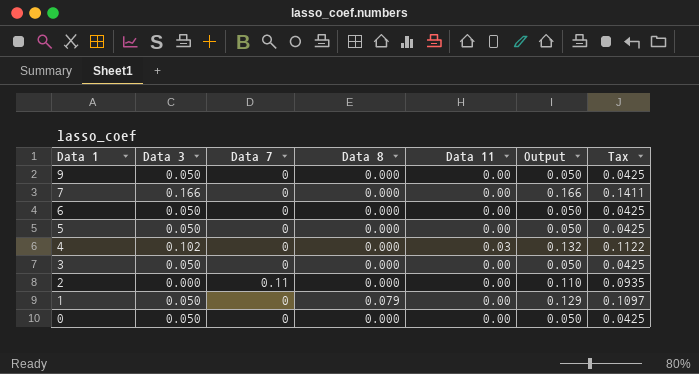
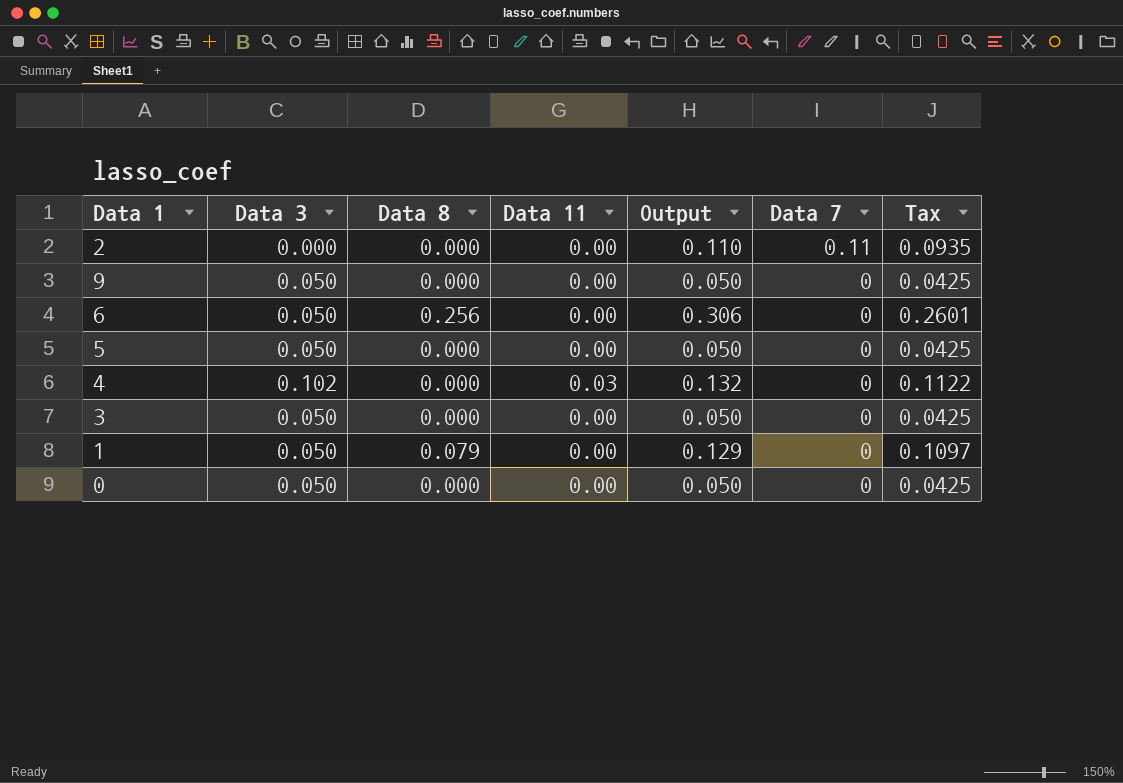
row order: Data 1 descending -> Data 7 descending
column Data 7 | position: 3 -> 6
row 7: 0.166 | 0 | 0.000 | 0.00 | 0.166 | 0.1411 -> none
6 | Data 8: 0.000 -> 0.256
6 | Output: 0.050 -> 0.306
6 | Tax: 0.0425 -> 0.2601

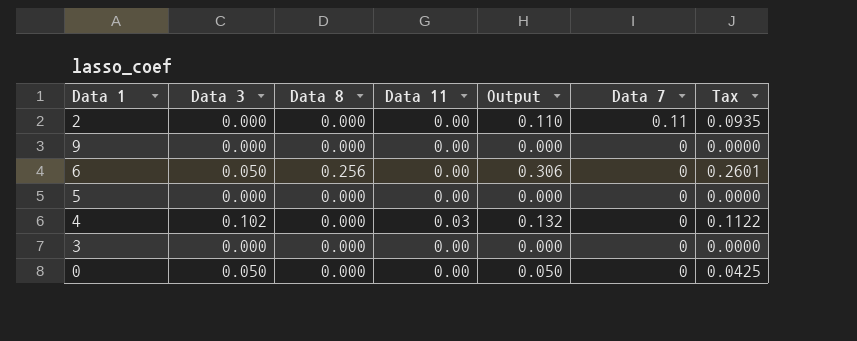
row 1: 0.050 | 0.079 | 0.00 | 0.129 | 0 | 0.1097 -> none
9 | Data 3: 0.050 -> 0.000
9 | Output: 0.050 -> 0.000
9 | Tax: 0.0425 -> 0.0000
5 | Data 3: 0.050 -> 0.000
5 | Output: 0.050 -> 0.000
5 | Tax: 0.0425 -> 0.0000
3 | Data 3: 0.050 -> 0.000
3 | Output: 0.050 -> 0.000
3 | Tax: 0.0425 -> 0.0000

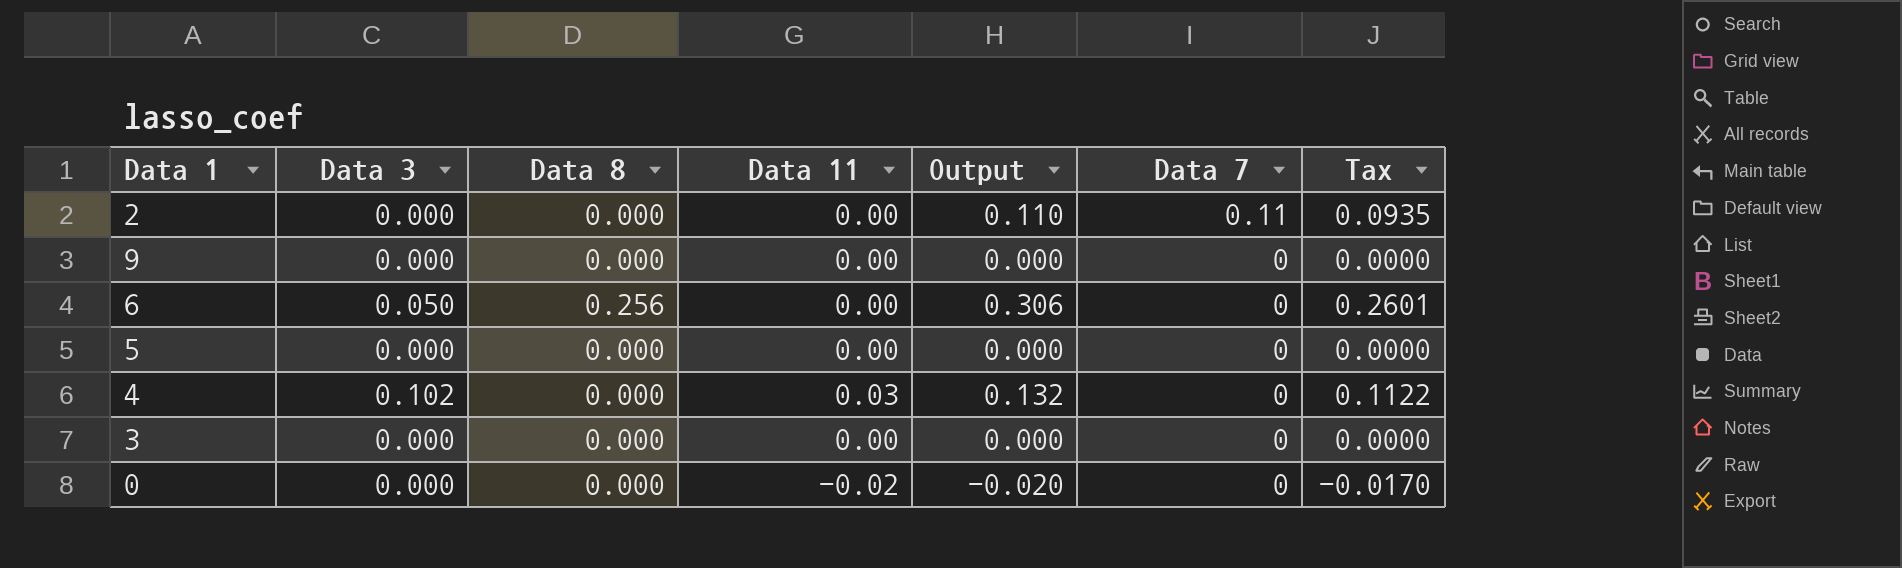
0 | Data 3: 0.050 -> 0.000
0 | Data 11: 0.00 -> -0.02
0 | Output: 0.050 -> -0.020
0 | Tax: 0.0425 -> -0.0170

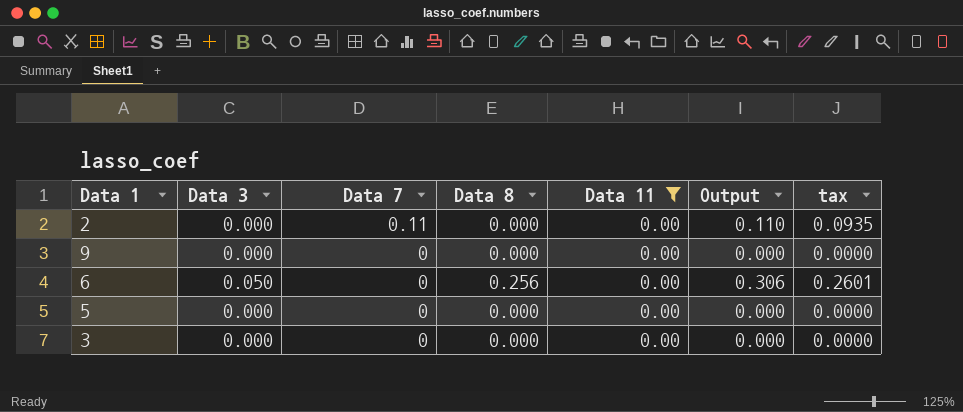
filter: none -> Data 11 = 0.00
column Data 7 | position: 6 -> 3
column name: Tax -> tax

